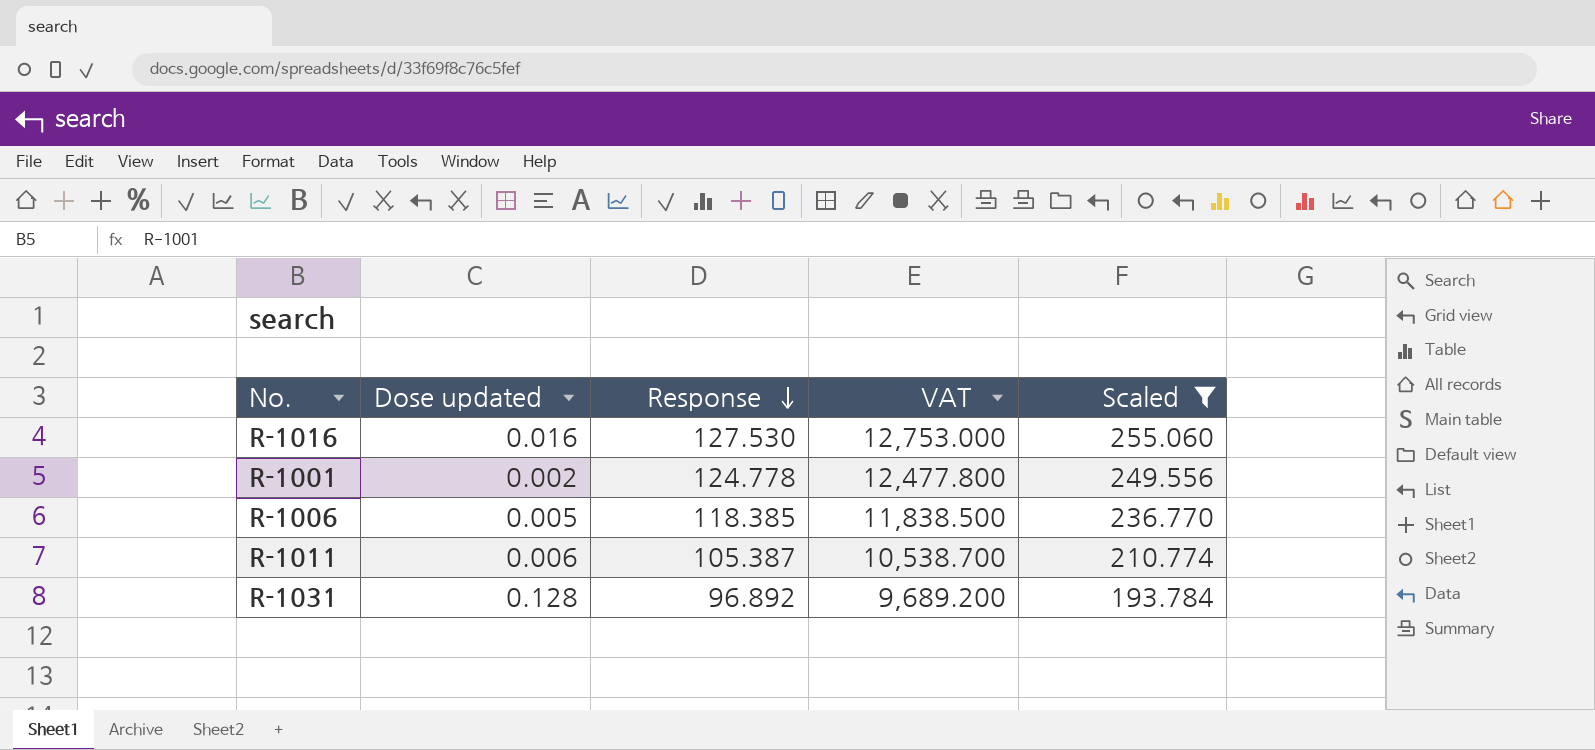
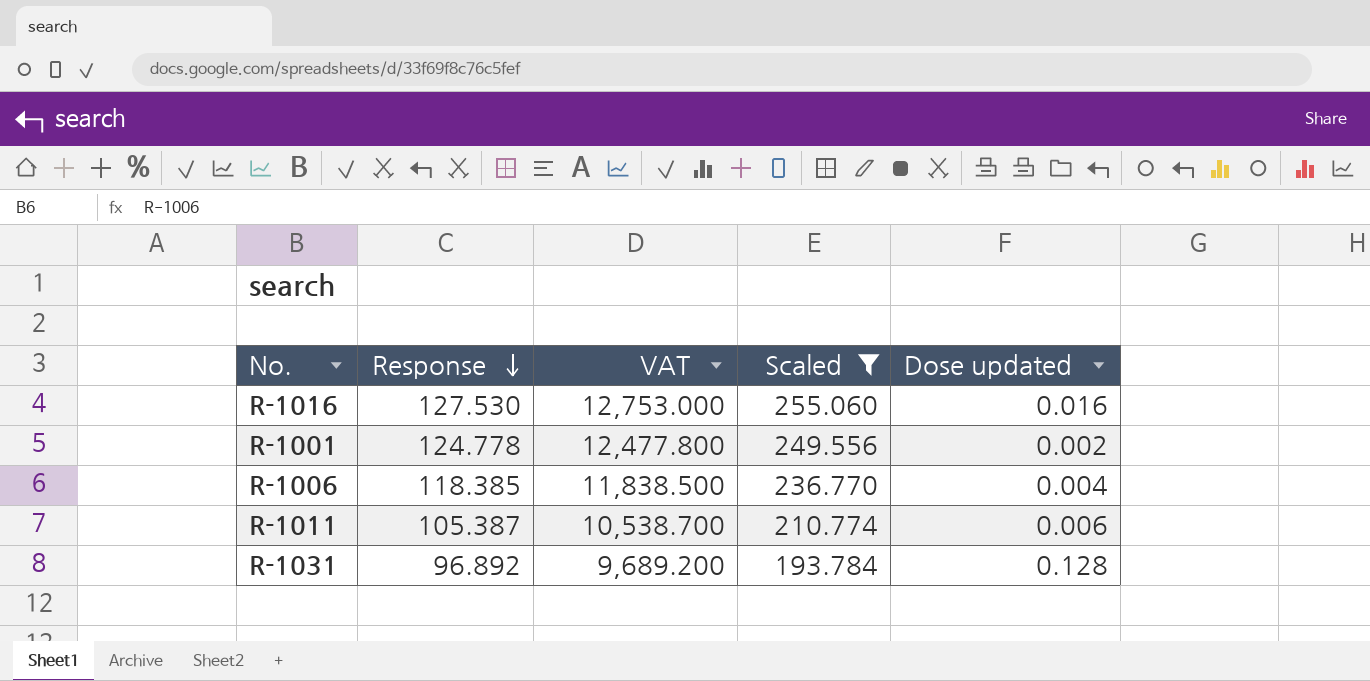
column Dose updated | position: 2 -> 5
R-1006 | Dose updated: 0.005 -> 0.004

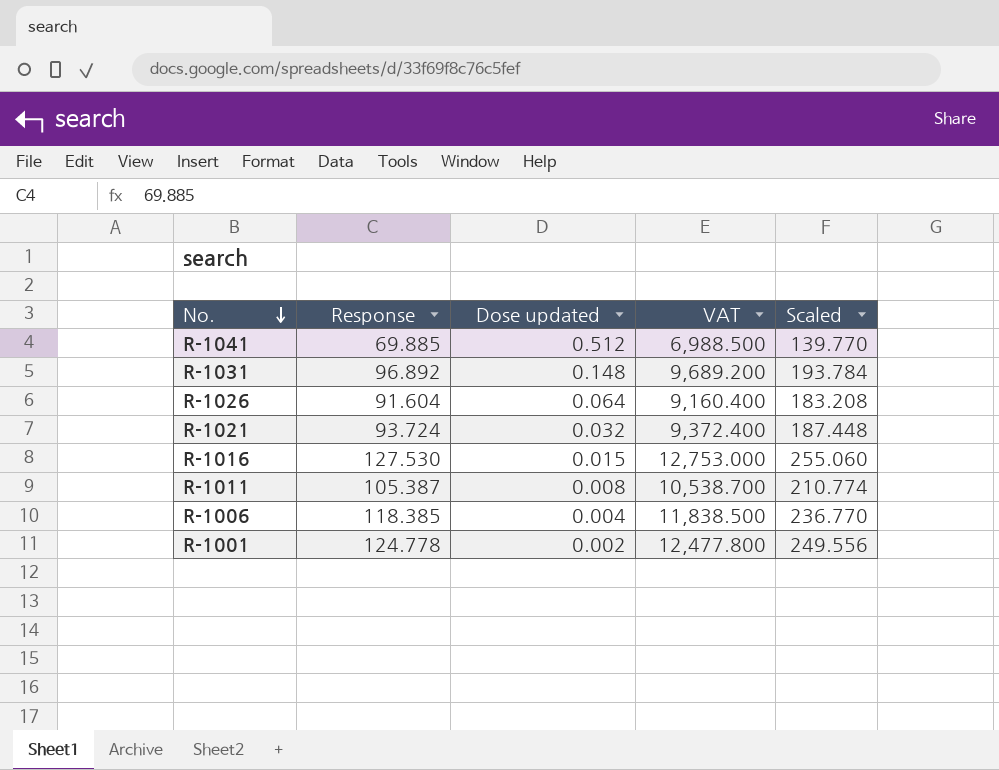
filter: Scaled >= 193.784 -> none
row order: Response descending -> No. descending
column Dose updated | position: 5 -> 3
R-1031 | Dose updated: 0.128 -> 0.148
R-1016 | Dose updated: 0.016 -> 0.015
R-1011 | Dose updated: 0.006 -> 0.008

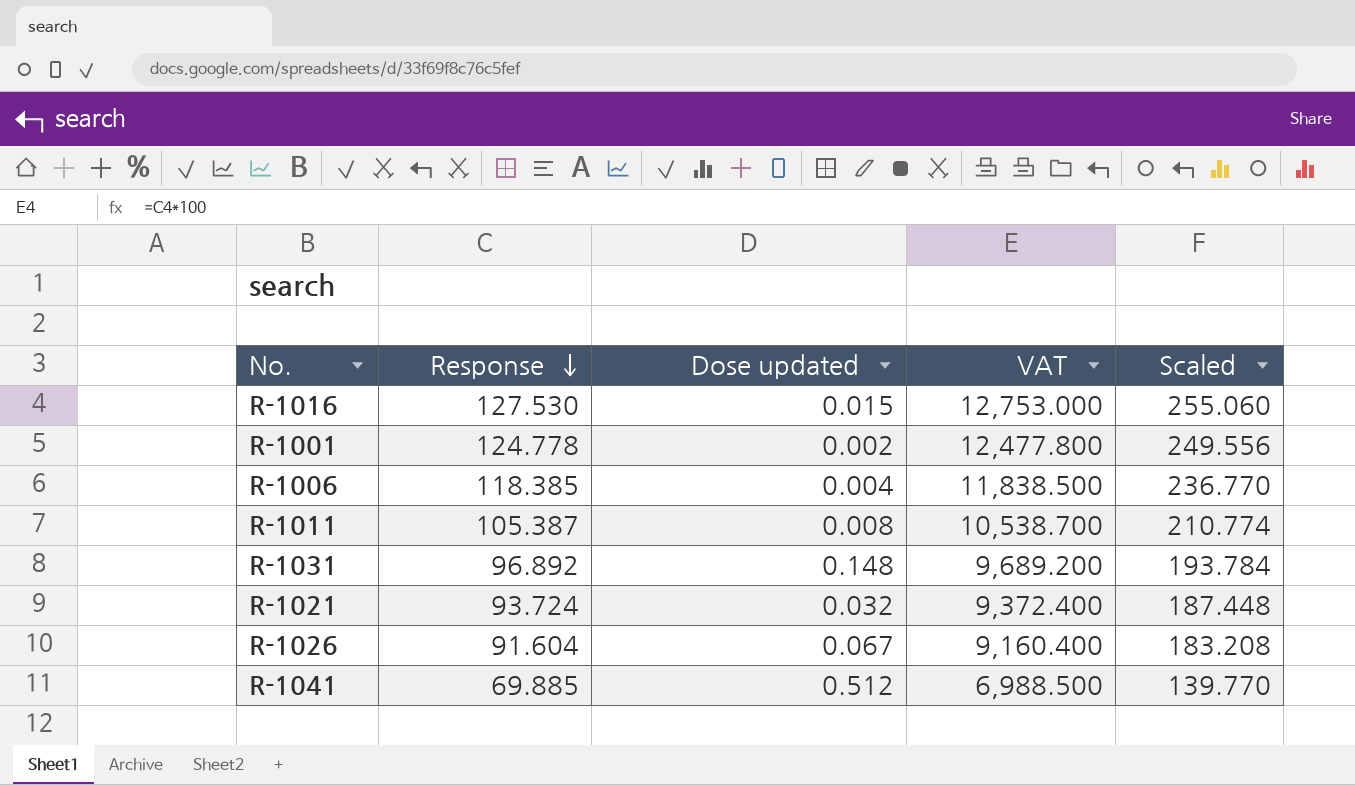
row order: No. descending -> Response descending
R-1026 | Dose updated: 0.064 -> 0.067

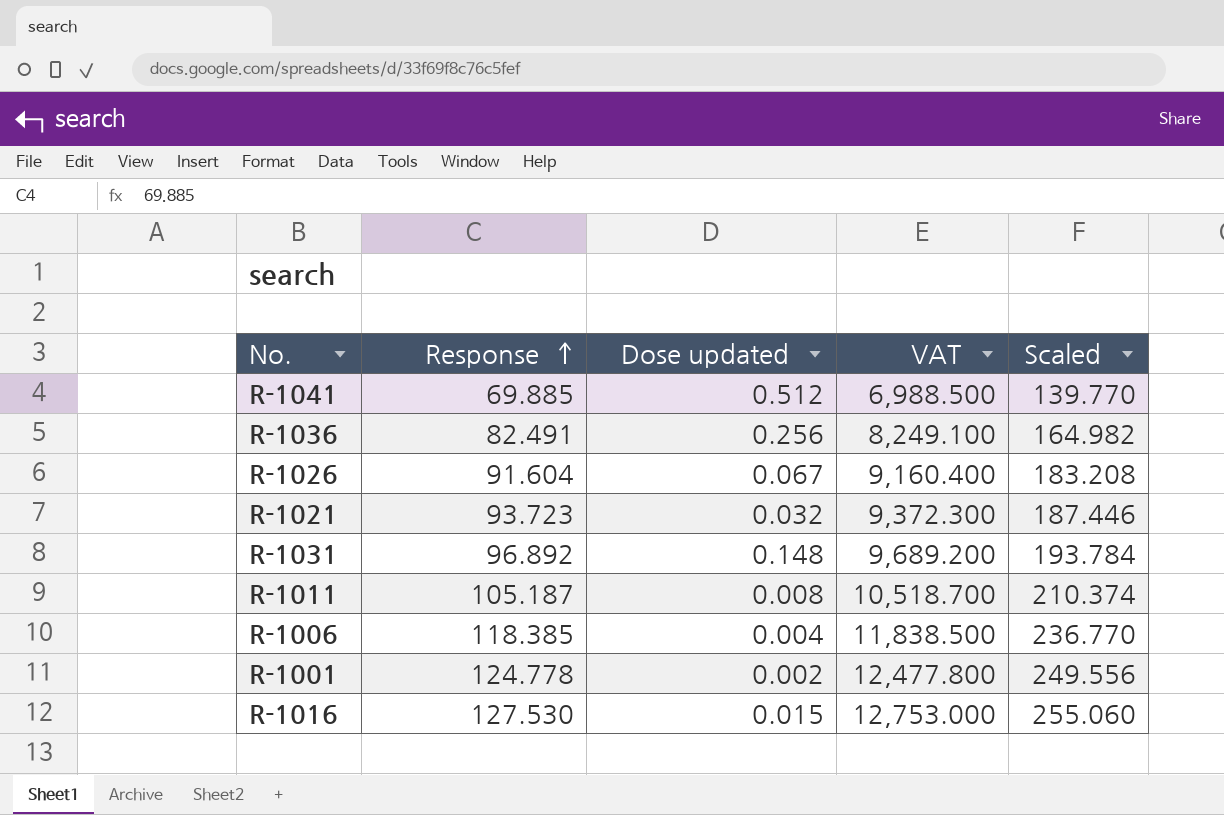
row order: Response descending -> Response ascending
row R-1036: none -> 82.491 | 0.256 | 8,249.100 | 164.982
R-1021 | Response: 93.724 -> 93.723
R-1021 | VAT: 9,372.400 -> 9,372.300
R-1021 | Scaled: 187.448 -> 187.446
R-1011 | Response: 105.387 -> 105.187
R-1011 | VAT: 10,538.700 -> 10,518.700
R-1011 | Scaled: 210.774 -> 210.374

